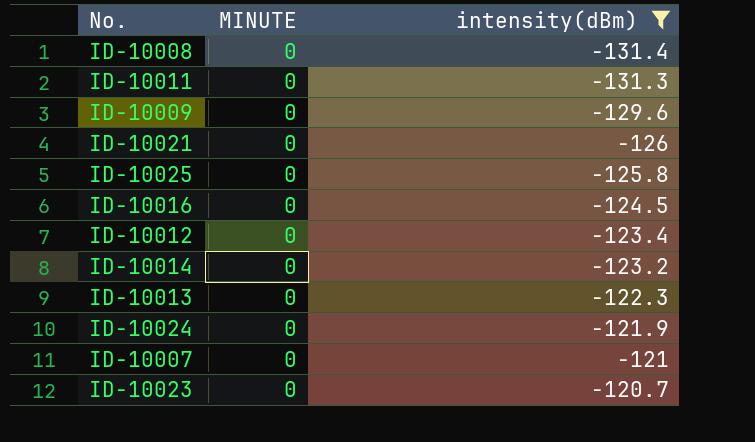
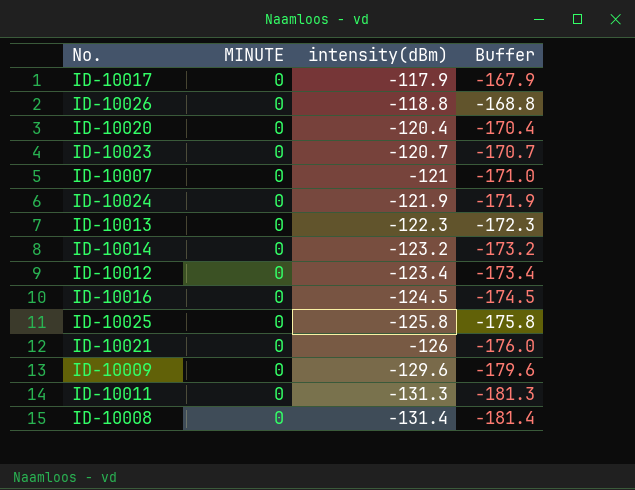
filter: intensity(dBm) <= -120.7 -> none
row order: intensity(dBm) ascending -> intensity(dBm) descending
column Buffer | formula: none -> [intensity(dBm)] - 50

